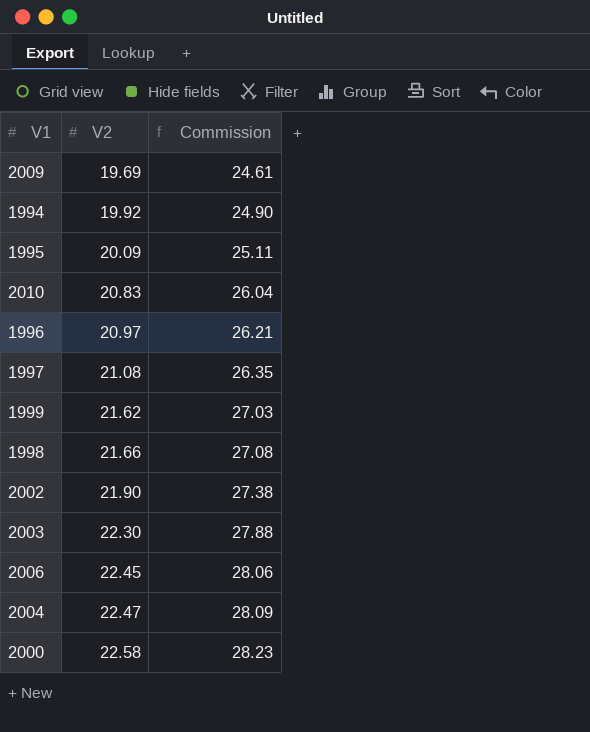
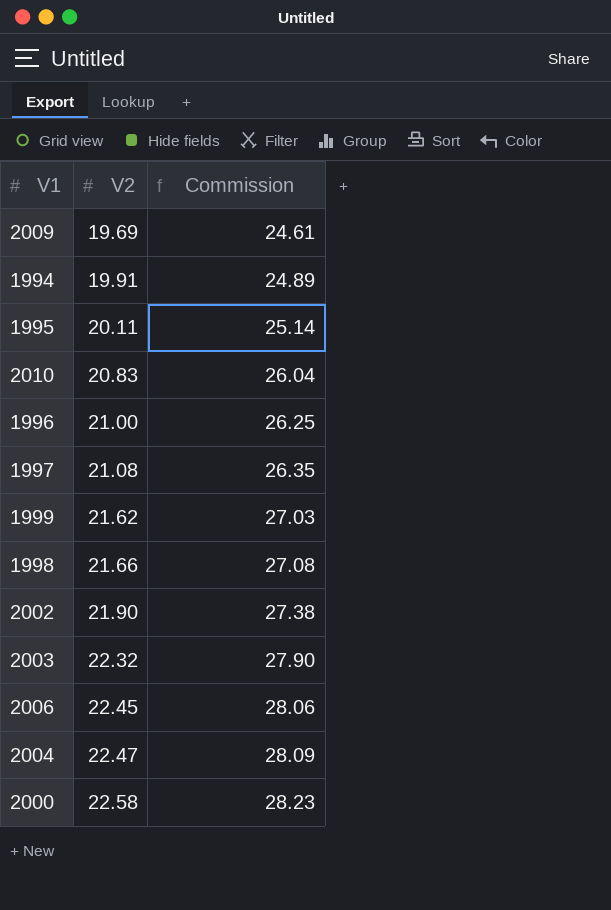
1994 | V2: 19.92 -> 19.91
1994 | Commission: 24.90 -> 24.89
1995 | V2: 20.09 -> 20.11
1995 | Commission: 25.11 -> 25.14
1996 | V2: 20.97 -> 21.00
1996 | Commission: 26.21 -> 26.25
2003 | V2: 22.30 -> 22.32
2003 | Commission: 27.88 -> 27.90

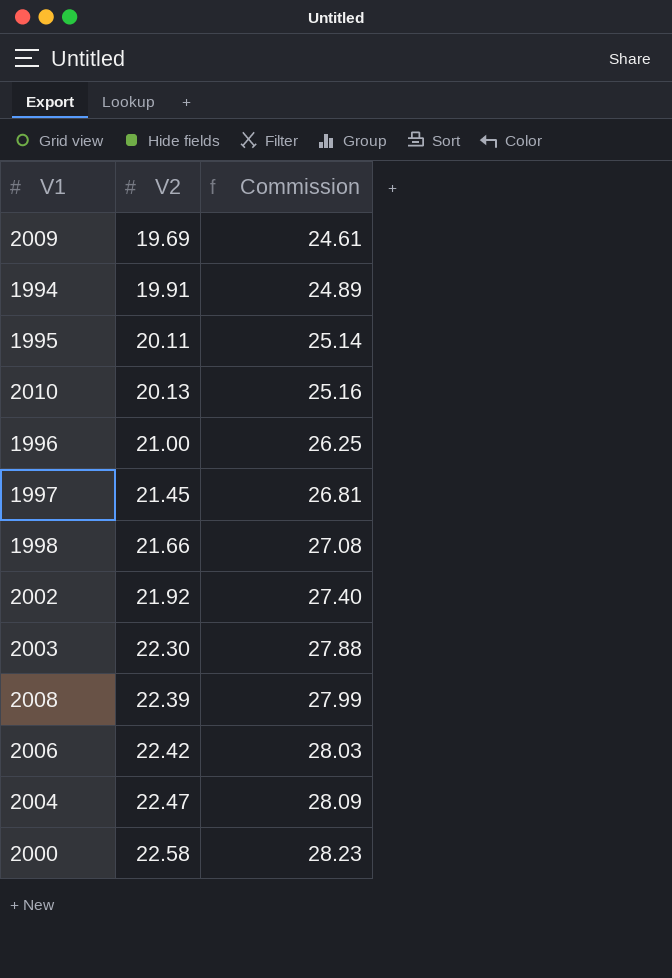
row 1999: 21.62 | 27.03 -> none
2010 | V2: 20.83 -> 20.13
2010 | Commission: 26.04 -> 25.16
1997 | V2: 21.08 -> 21.45
1997 | Commission: 26.35 -> 26.81
2002 | V2: 21.90 -> 21.92
2002 | Commission: 27.38 -> 27.40
2003 | V2: 22.32 -> 22.30
2003 | Commission: 27.90 -> 27.88
row 2008: none -> 22.39 | 27.99
2006 | V2: 22.45 -> 22.42
2006 | Commission: 28.06 -> 28.03

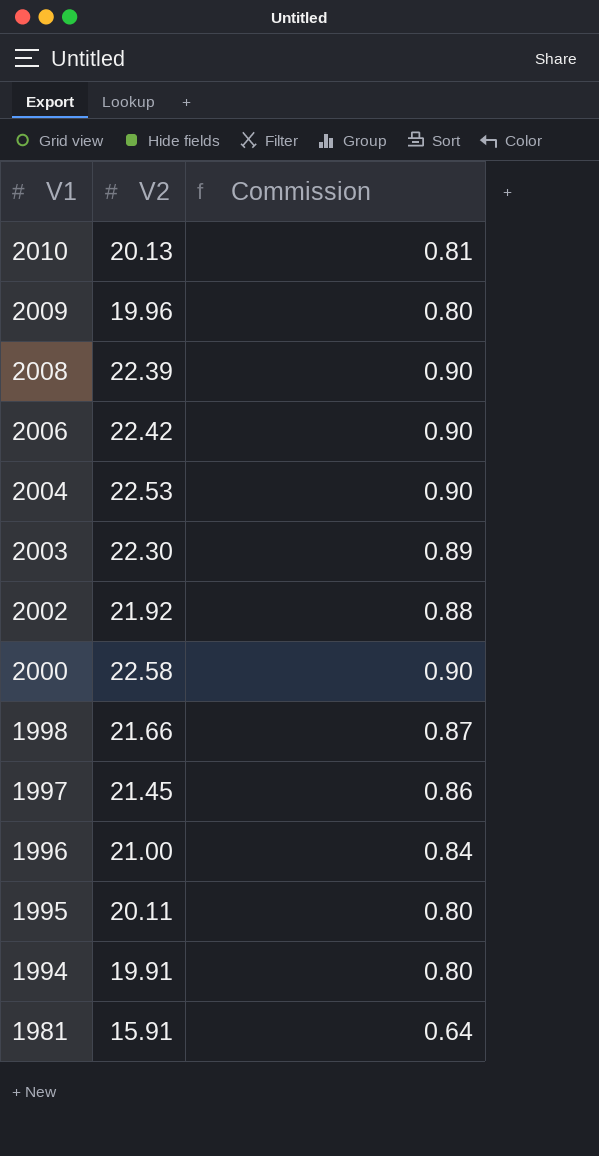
row order: V2 ascending -> V1 descending
column Commission | formula: [V2] * 1.25 -> [V2] * 0.04
2009 | V2: 19.69 -> 19.96
2004 | V2: 22.47 -> 22.53
row 1981: none -> 15.91 | 0.64

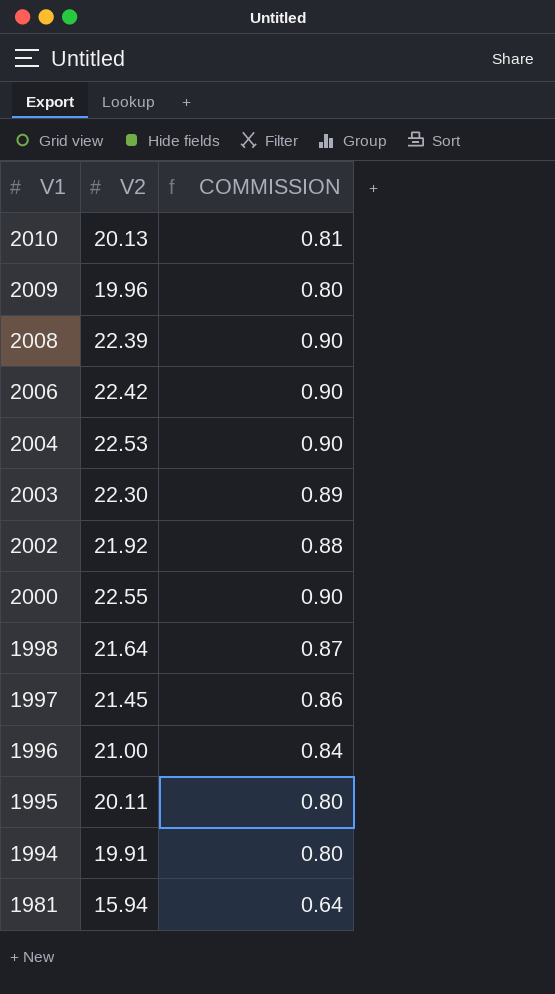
column name: Commission -> COMMISSION
2000 | V2: 22.58 -> 22.55
1998 | V2: 21.66 -> 21.64
1981 | V2: 15.91 -> 15.94

